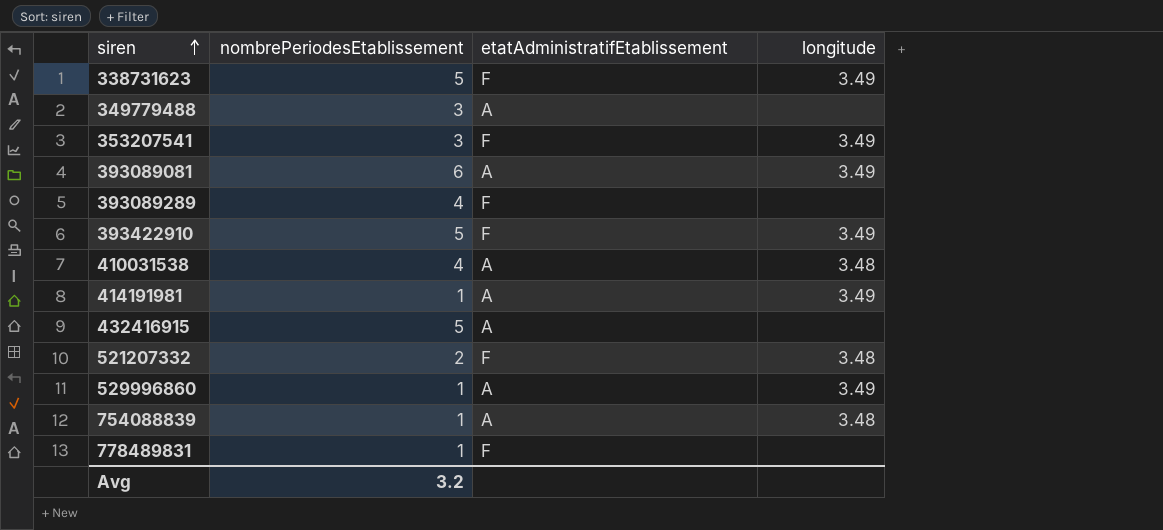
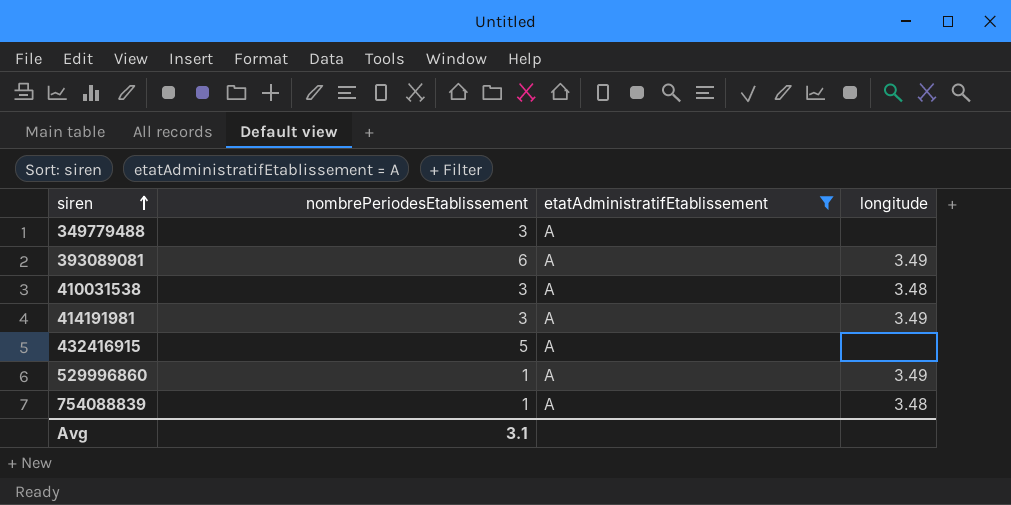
filter: none -> etatAdministratifEtablissement = A
410031538 | nombrePeriodesEtablissement: 4 -> 3
414191981 | nombrePeriodesEtablissement: 1 -> 3
Avg | nombrePeriodesEtablissement: 3.2 -> 3.1

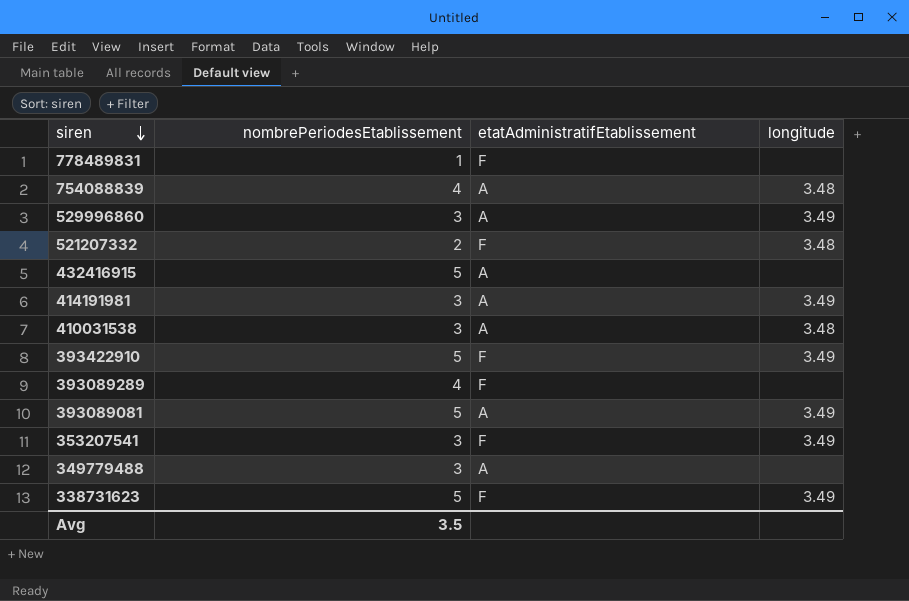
filter: etatAdministratifEtablissement = A -> none
row order: siren ascending -> siren descending
754088839 | nombrePeriodesEtablissement: 1 -> 4
529996860 | nombrePeriodesEtablissement: 1 -> 3
393089081 | nombrePeriodesEtablissement: 6 -> 5
Avg | nombrePeriodesEtablissement: 3.1 -> 3.5

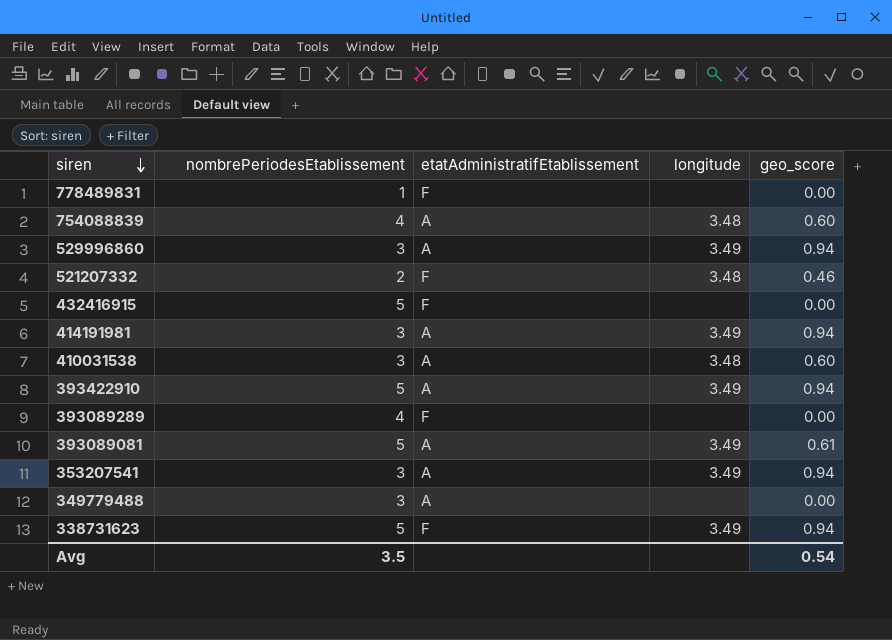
column geo_score | position: none -> 5
432416915 | etatAdministratifEtablissement: A -> F
393422910 | etatAdministratifEtablissement: F -> A
353207541 | etatAdministratifEtablissement: F -> A

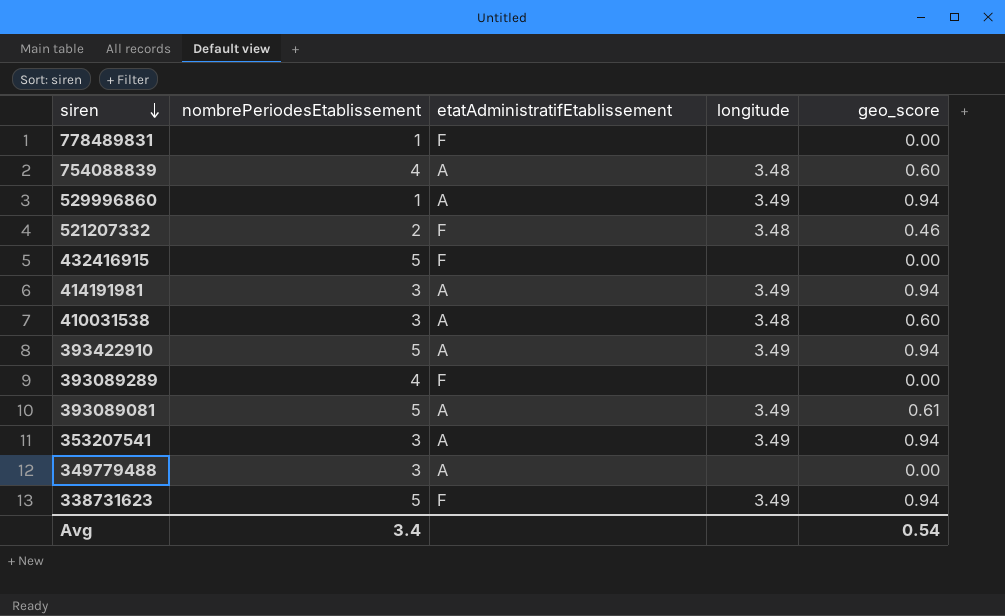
529996860 | nombrePeriodesEtablissement: 3 -> 1
Avg | nombrePeriodesEtablissement: 3.5 -> 3.4

